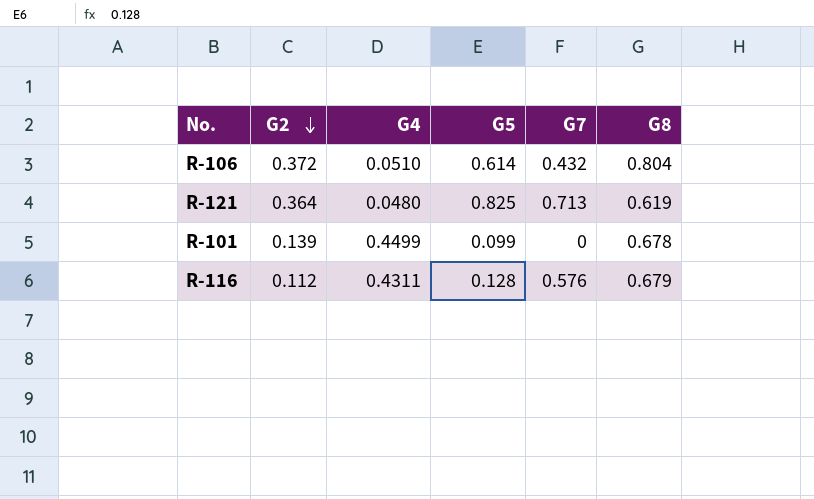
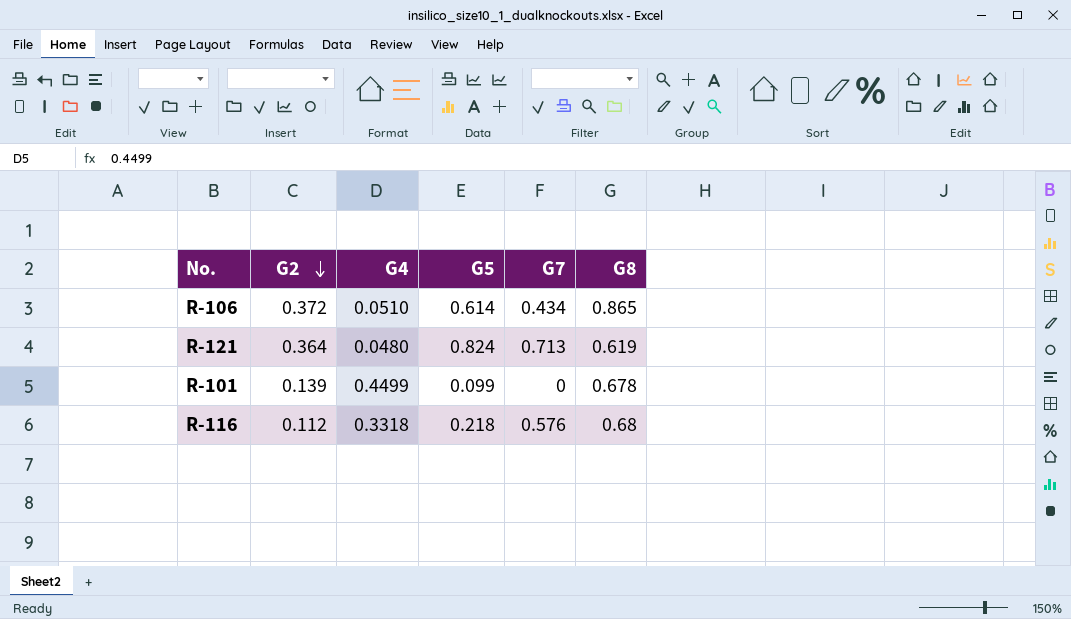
R-106 | G7: 0.432 -> 0.434
R-106 | G8: 0.804 -> 0.865
R-121 | G5: 0.825 -> 0.824
R-116 | G4: 0.4311 -> 0.3318
R-116 | G5: 0.128 -> 0.218
R-116 | G8: 0.679 -> 0.68

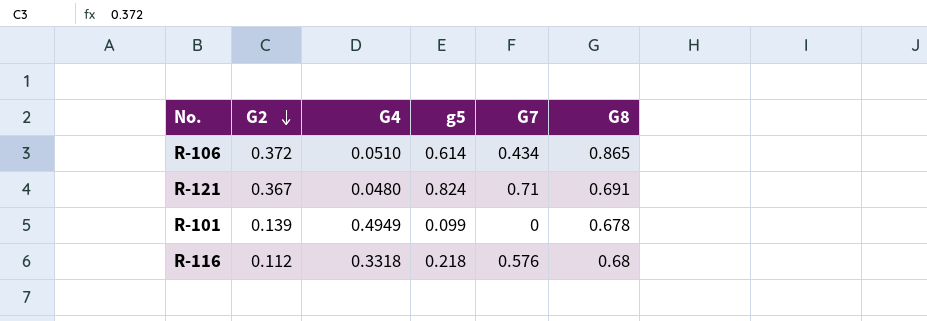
column name: G5 -> g5
R-121 | G2: 0.364 -> 0.367
R-121 | G7: 0.713 -> 0.71
R-121 | G8: 0.619 -> 0.691
R-101 | G4: 0.4499 -> 0.4949

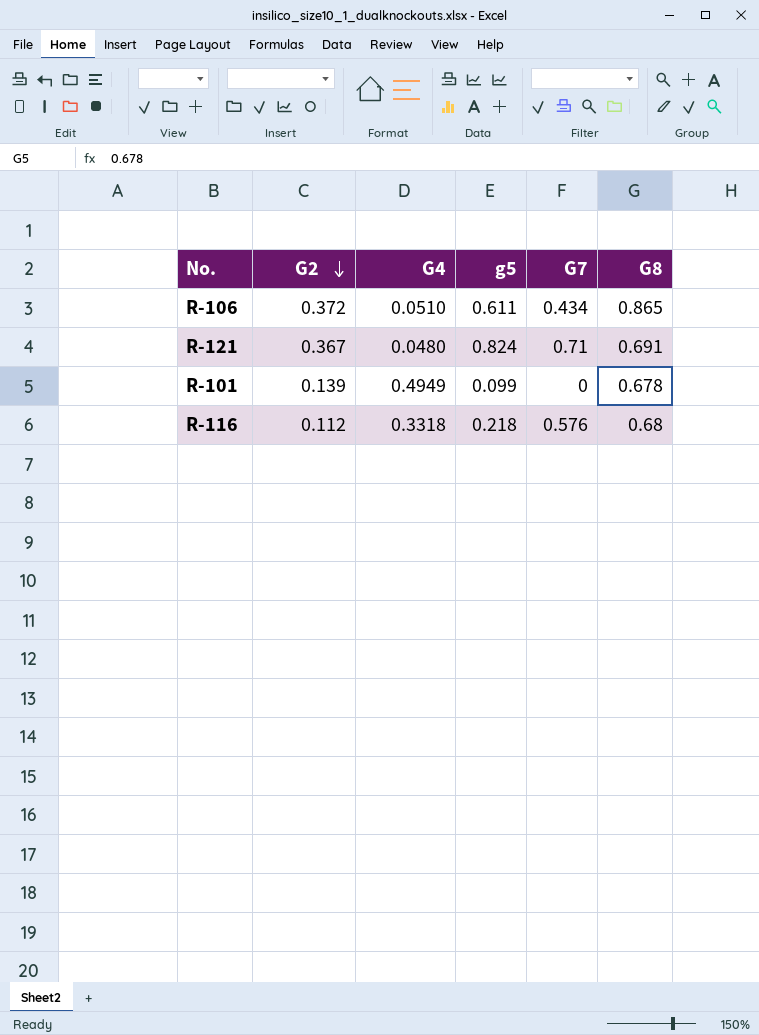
R-106 | g5: 0.614 -> 0.611

